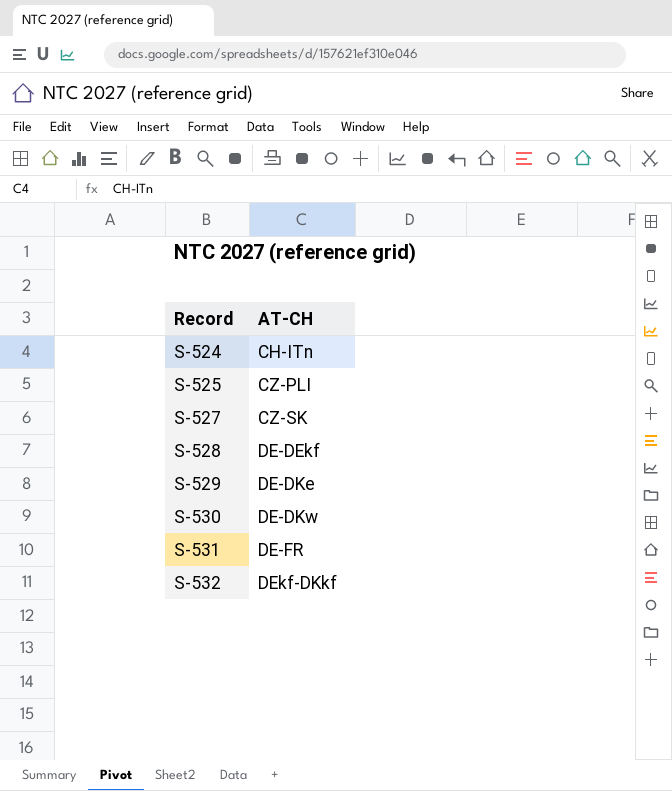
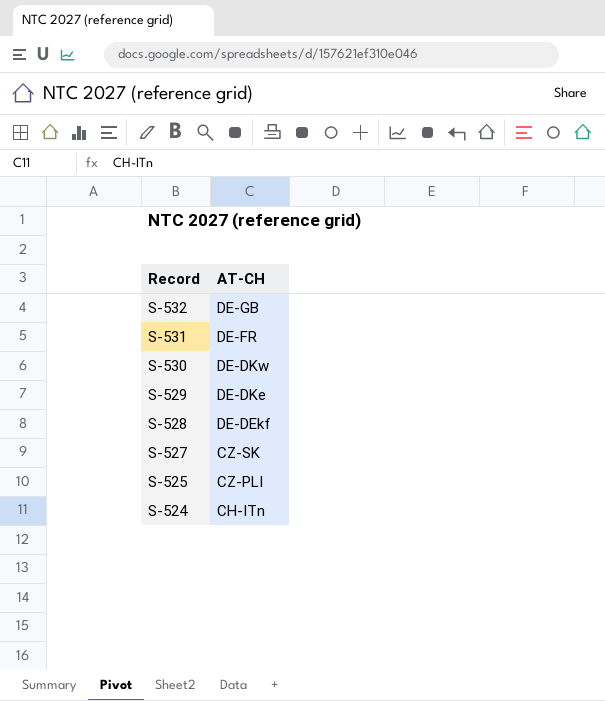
row order: Record ascending -> Record descending
S-532 | AT-CH: DEkf-DKkf -> DE-GB

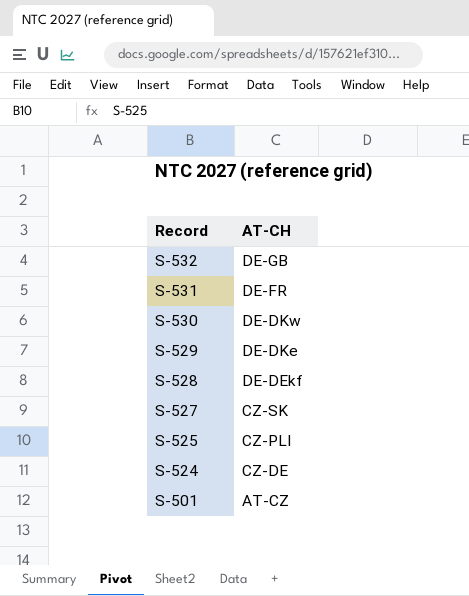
S-524 | AT-CH: CH-ITn -> CZ-DE
row S-501: none -> AT-CZ

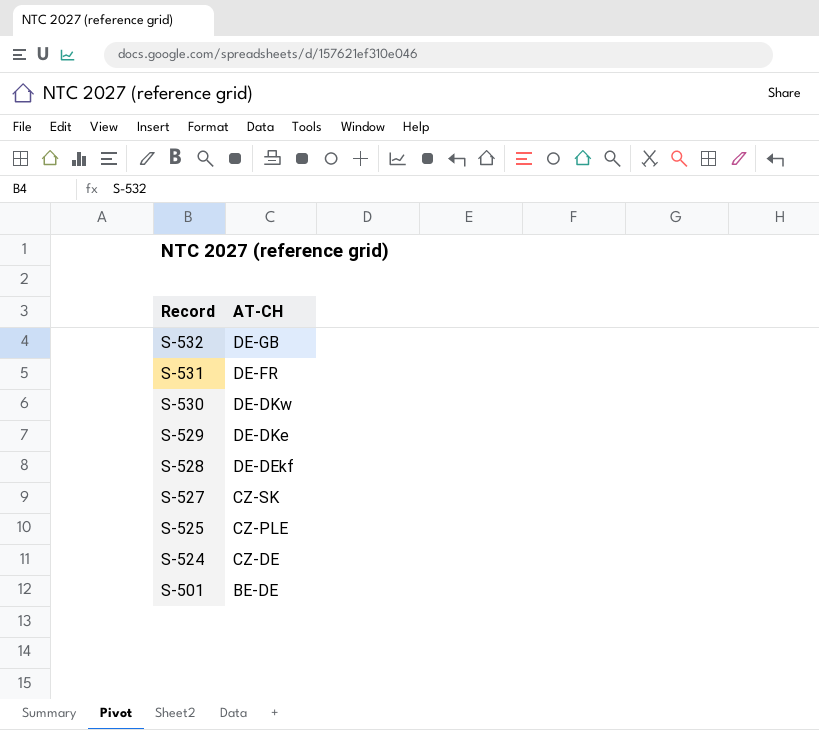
S-525 | AT-CH: CZ-PLI -> CZ-PLE
S-501 | AT-CH: AT-CZ -> BE-DE

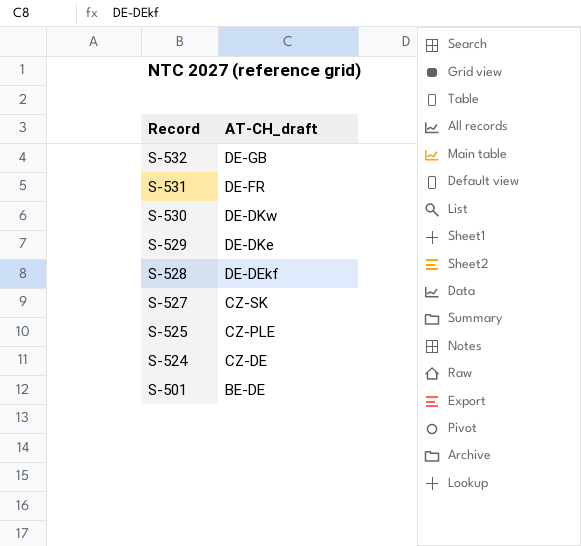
column name: AT-CH -> AT-CH_draft

